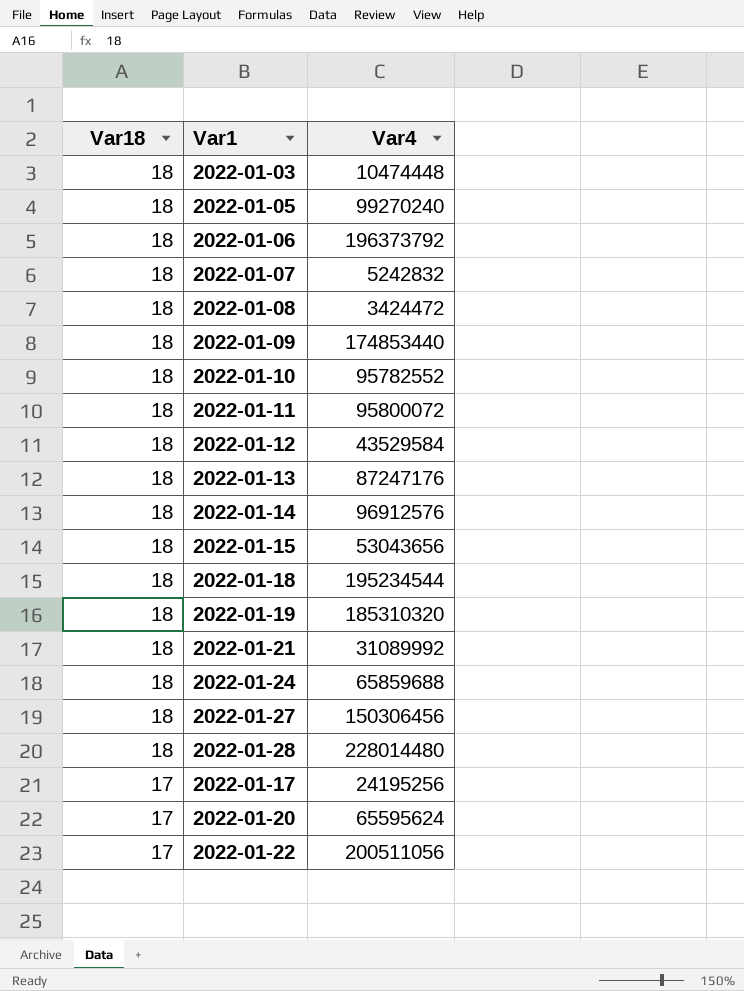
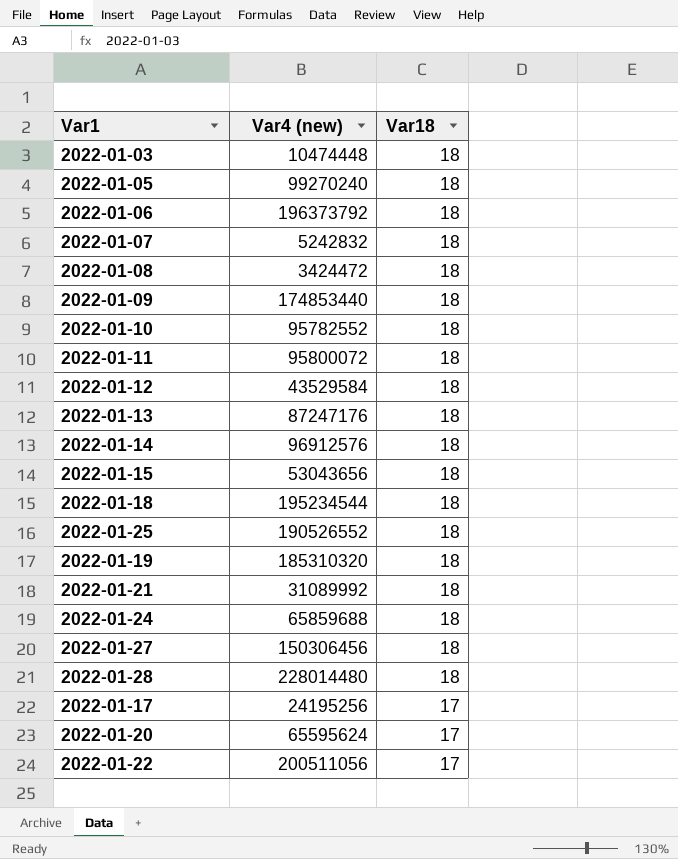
column name: Var4 -> Var4 (new)
column Var18 | position: 1 -> 3
row 2022-01-25: none -> 190526552 | 18

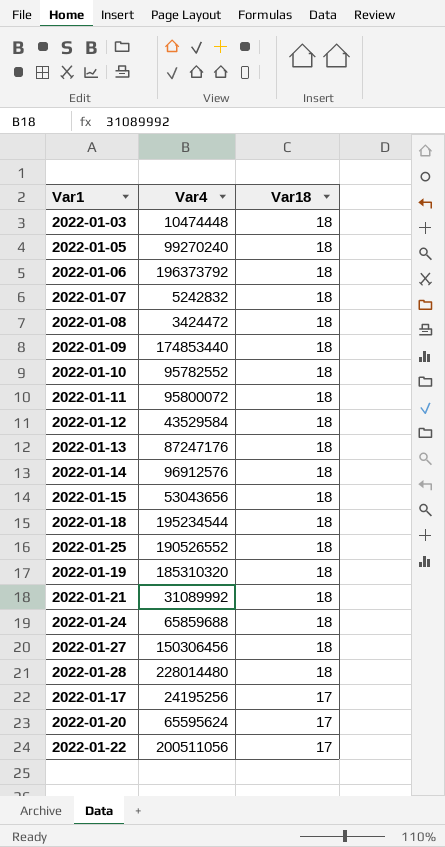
column name: Var4 (new) -> Var4

